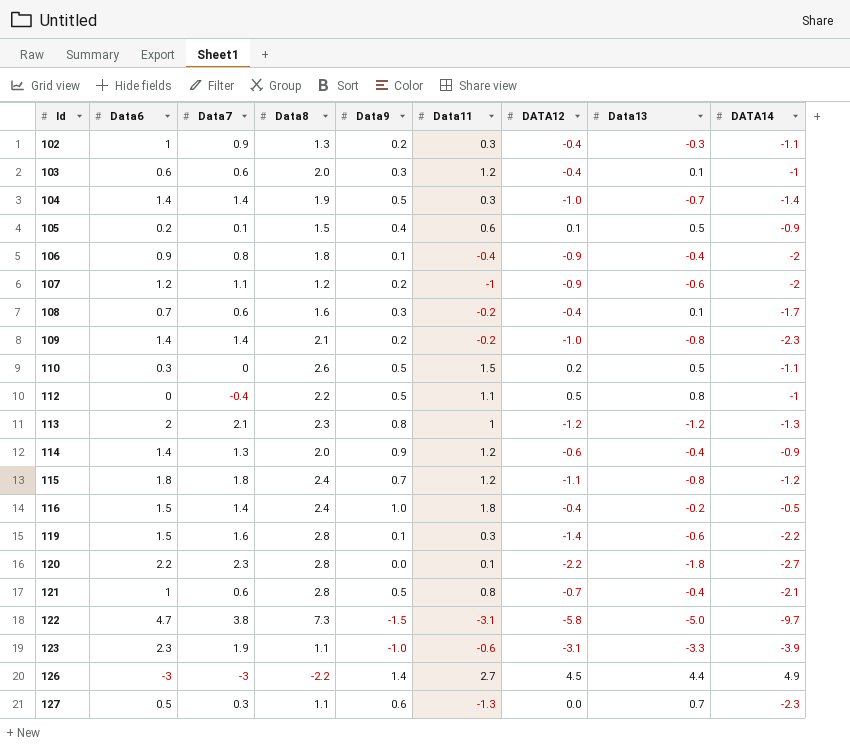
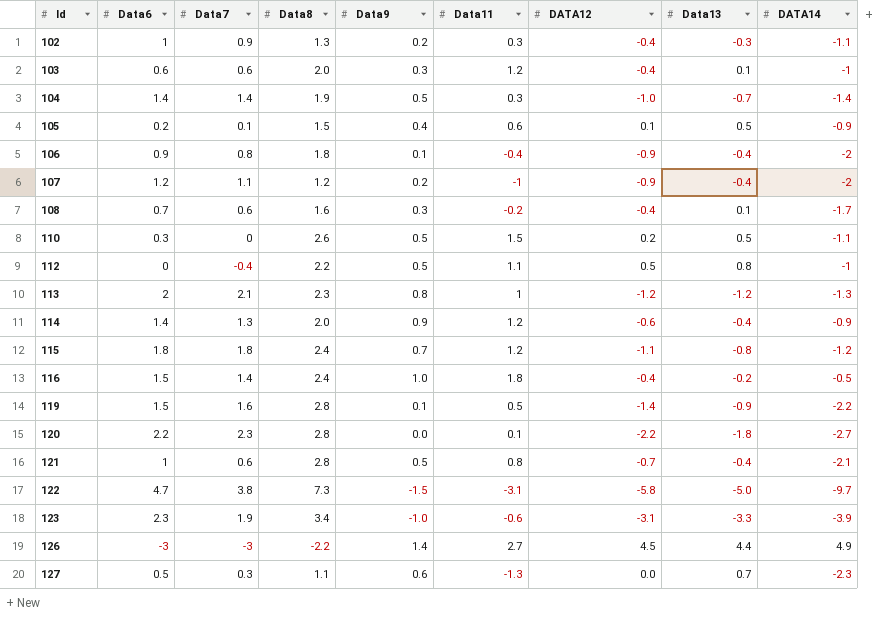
row 109: 1.4 | 1.4 | 2.1 | 0.2 | -0.2 | -1.0 | -0.8 | -2.3 -> none
107 | Data13: -0.6 -> -0.4
119 | Data11: 0.3 -> 0.5
119 | Data13: -0.6 -> -0.9
123 | Data8: 1.1 -> 3.4

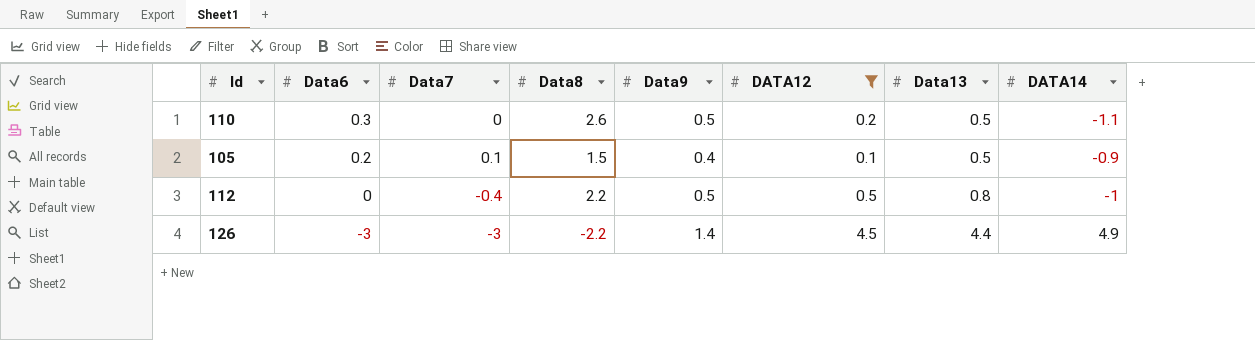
filter: none -> DATA12 >= 0.1
row order: Id ascending -> Data6 descending
column Data11 | position: 6 -> none

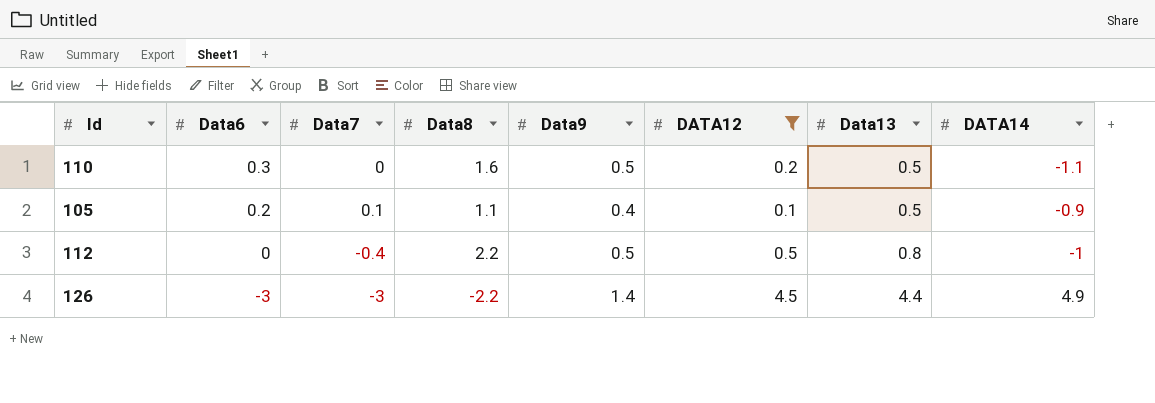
110 | Data8: 2.6 -> 1.6
105 | Data8: 1.5 -> 1.1

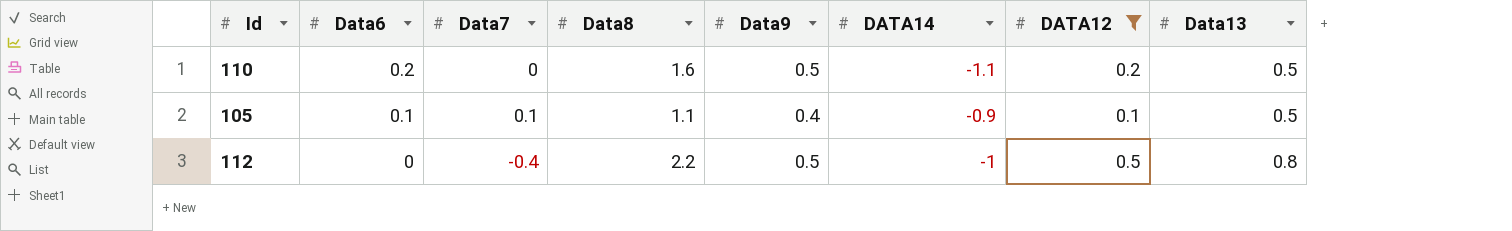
column DATA14 | position: 8 -> 6
row 126: -3 | -3 | -2.2 | 1.4 | 4.5 | 4.4 | 4.9 -> none
110 | Data6: 0.3 -> 0.2
105 | Data6: 0.2 -> 0.1

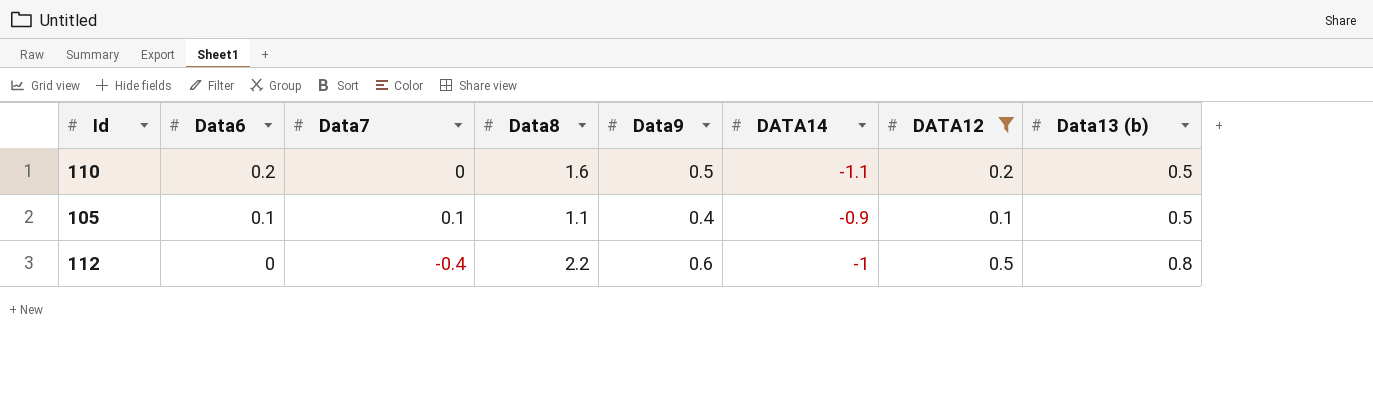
column name: Data13 -> Data13 (b)
112 | Data9: 0.5 -> 0.6

